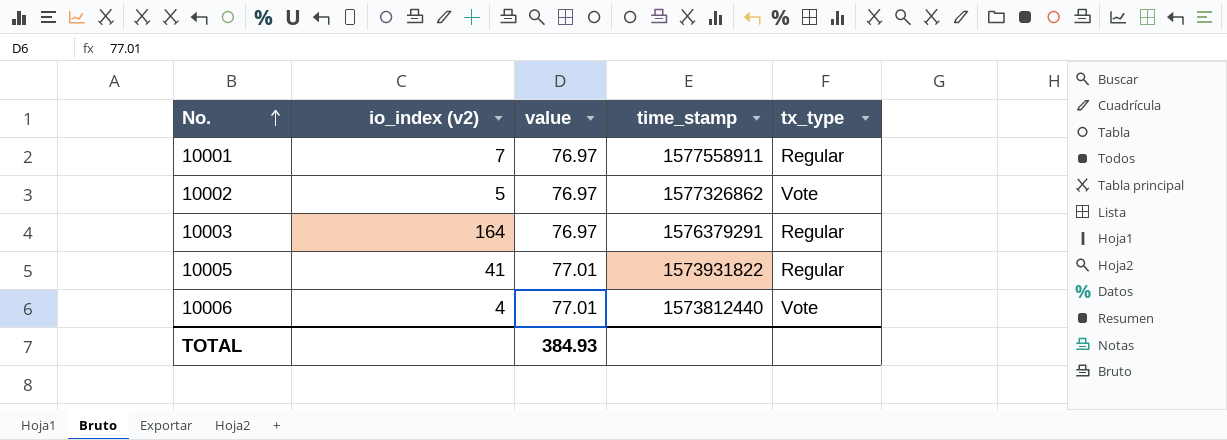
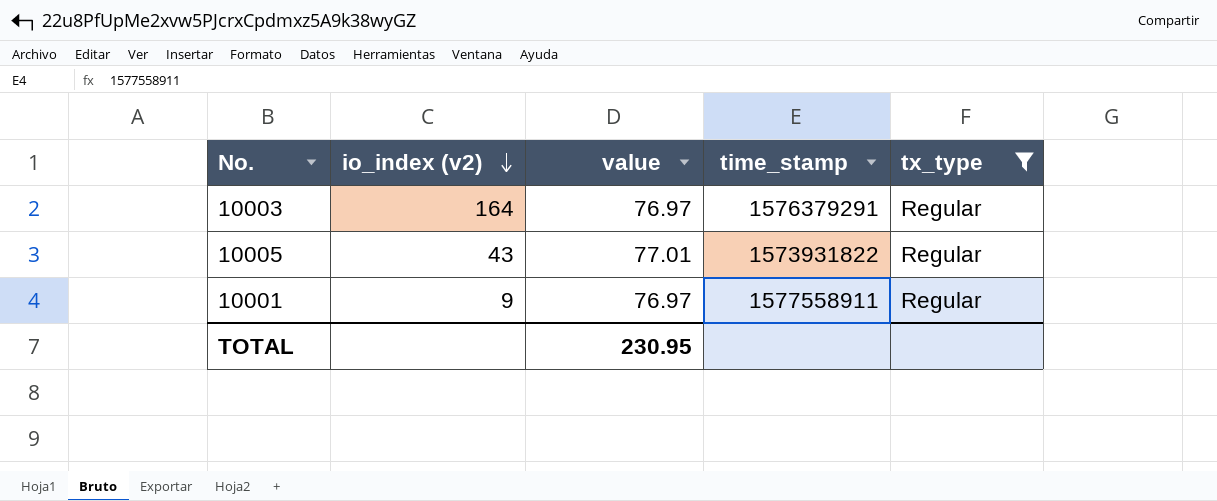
filter: none -> tx_type = Regular
row order: No. ascending -> io_index (v2) descending
10005 | io_index (v2): 41 -> 43
10001 | io_index (v2): 7 -> 9
TOTAL | value: 384.93 -> 230.95

